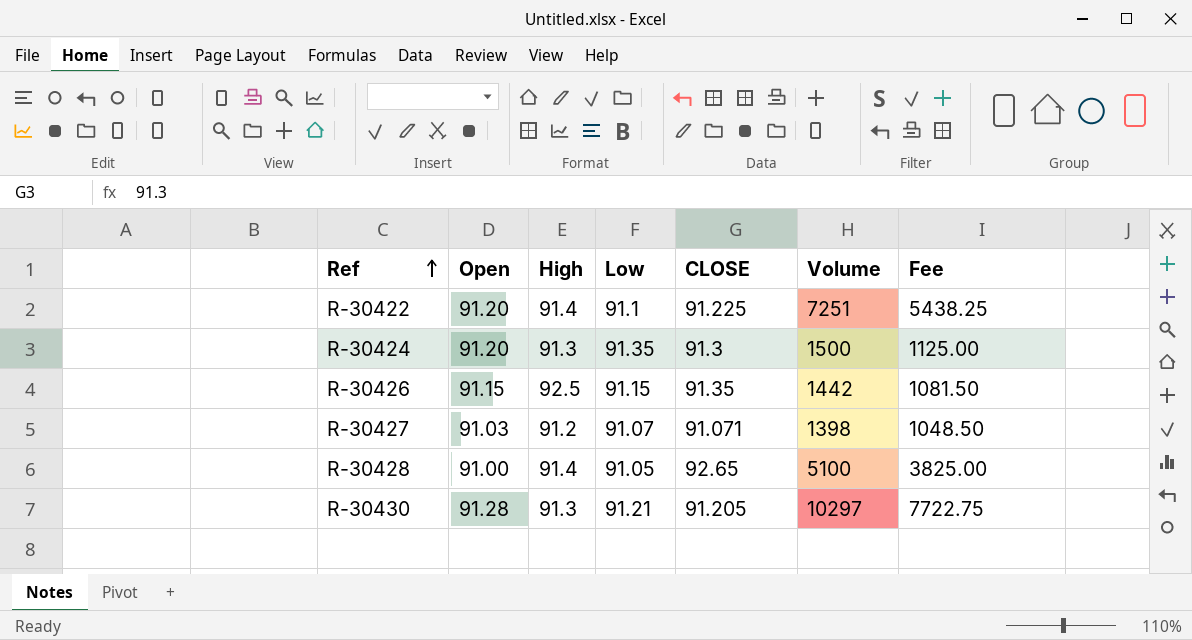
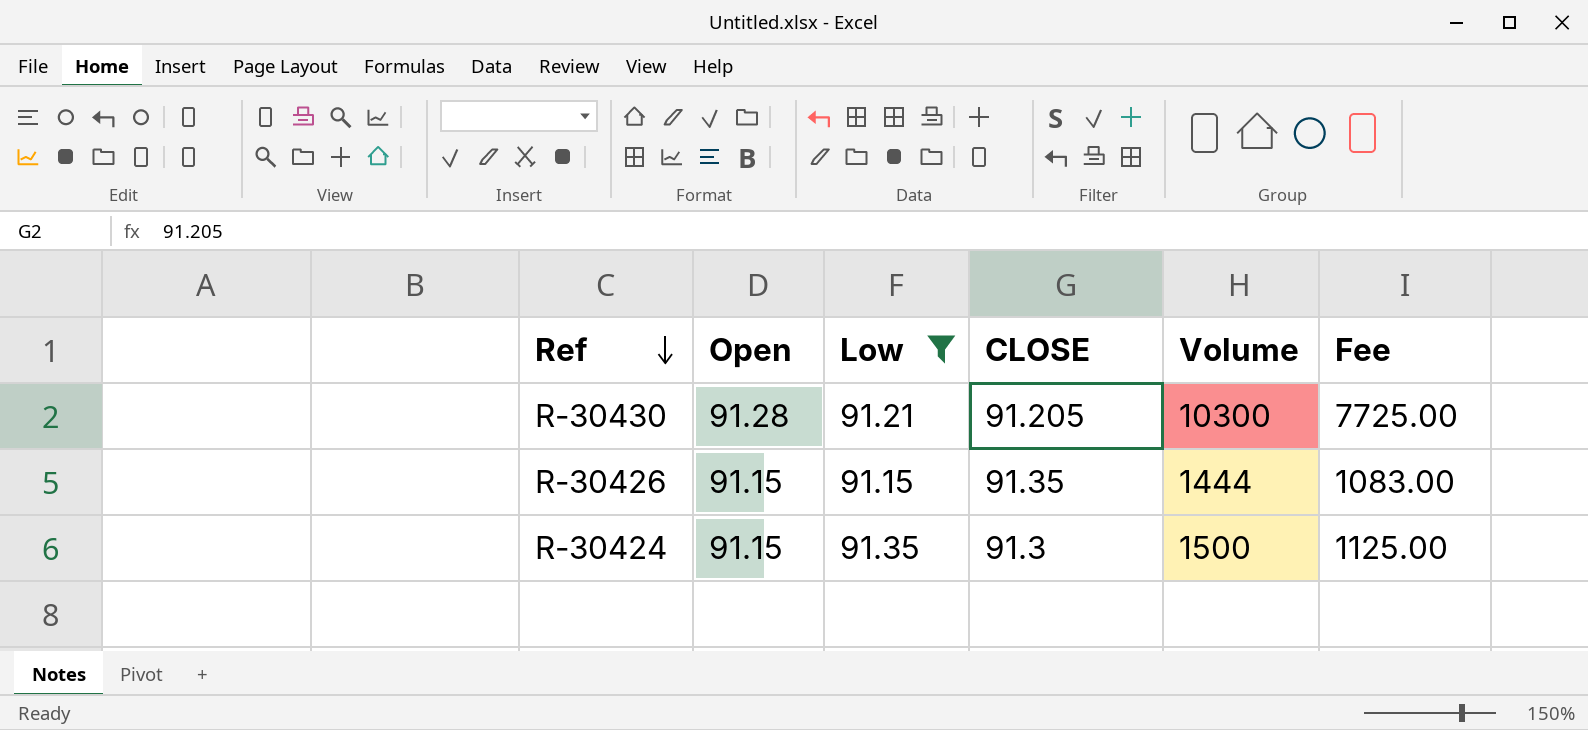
filter: none -> Low >= 91.15
row order: Ref ascending -> Ref descending
column High | position: 3 -> none
R-30430 | Volume: 10297 -> 10300
R-30430 | Fee: 7722.75 -> 7725.00
R-30426 | Volume: 1442 -> 1444
R-30426 | Fee: 1081.50 -> 1083.00
R-30424 | Open: 91.20 -> 91.15

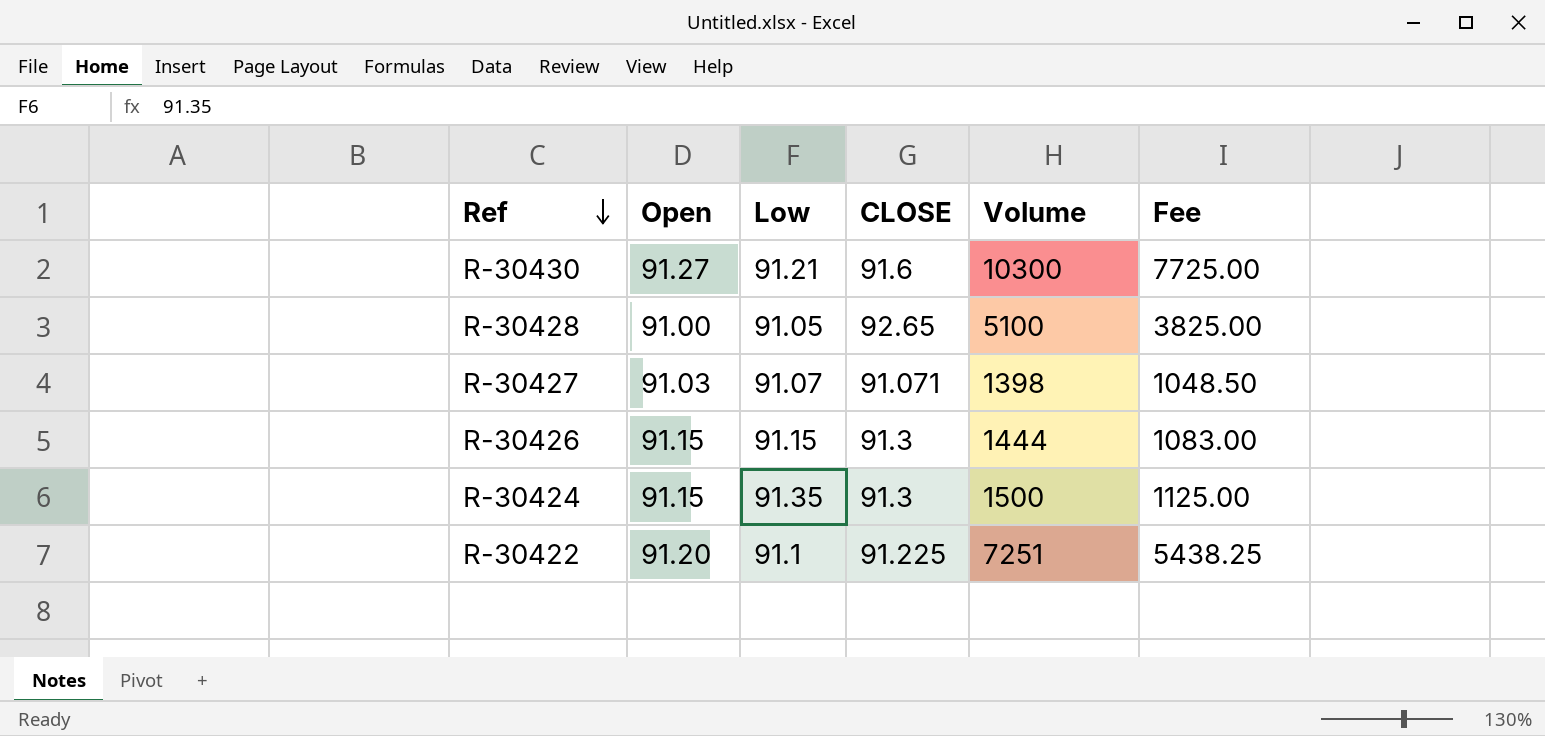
filter: Low >= 91.15 -> none
R-30430 | Open: 91.28 -> 91.27
R-30430 | CLOSE: 91.205 -> 91.6
R-30426 | CLOSE: 91.35 -> 91.3

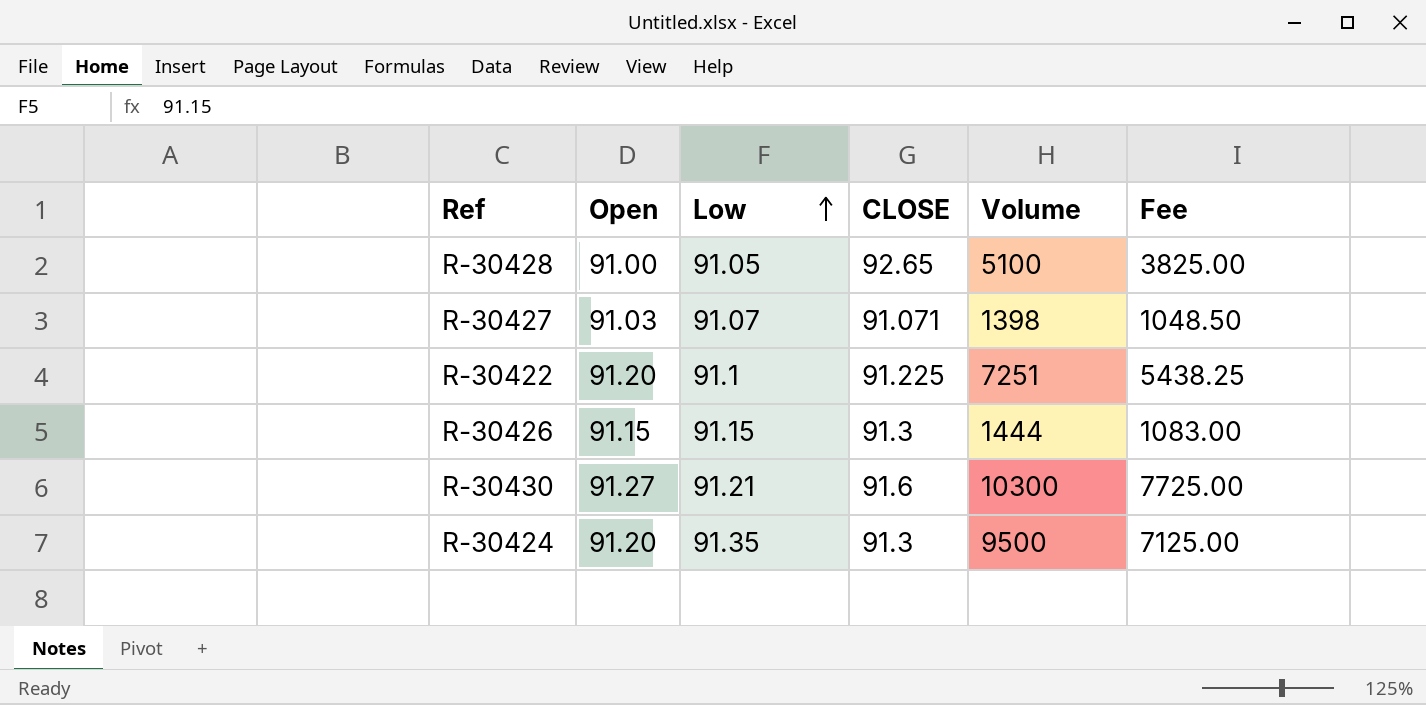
row order: Ref descending -> Low ascending
R-30424 | Open: 91.15 -> 91.20
R-30424 | Volume: 1500 -> 9500
R-30424 | Fee: 1125.00 -> 7125.00

